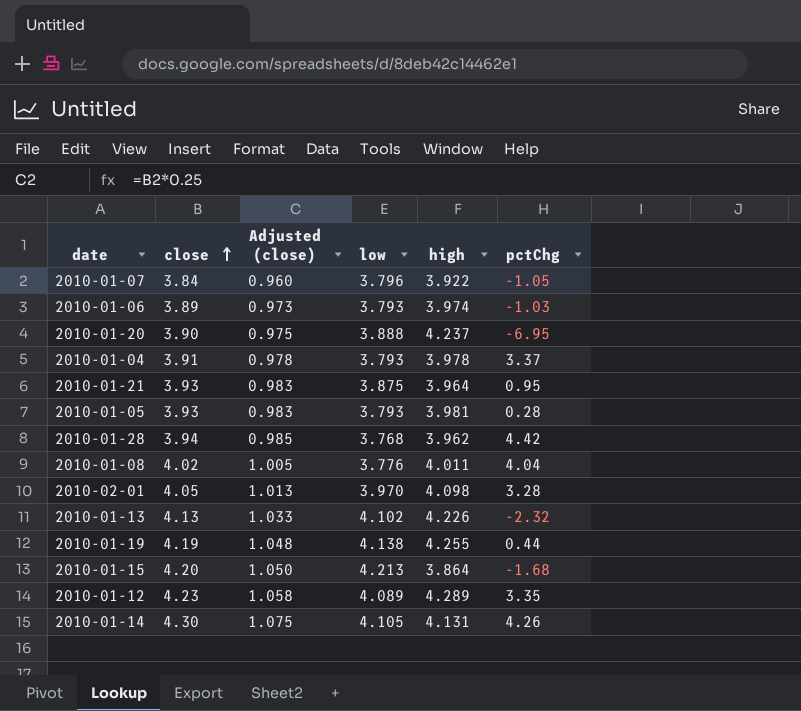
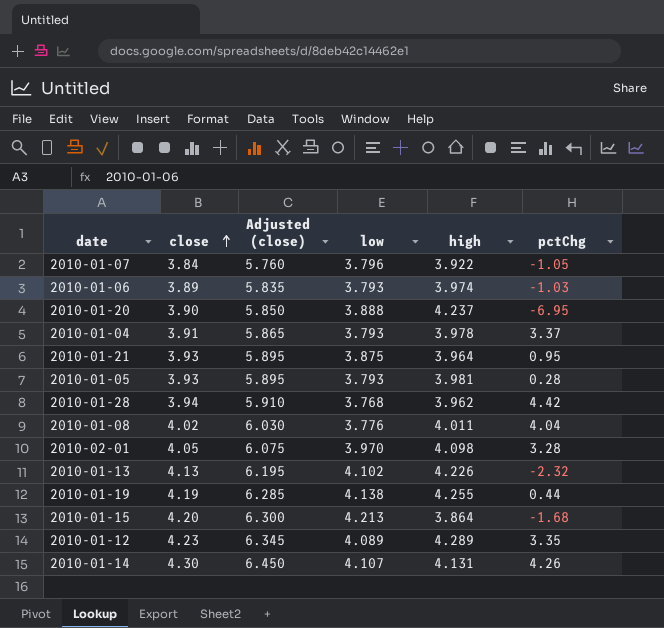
column Adjusted (close) | formula: [close] * 0.25 -> [close] * 1.5
2010-01-14 | low: 4.105 -> 4.107

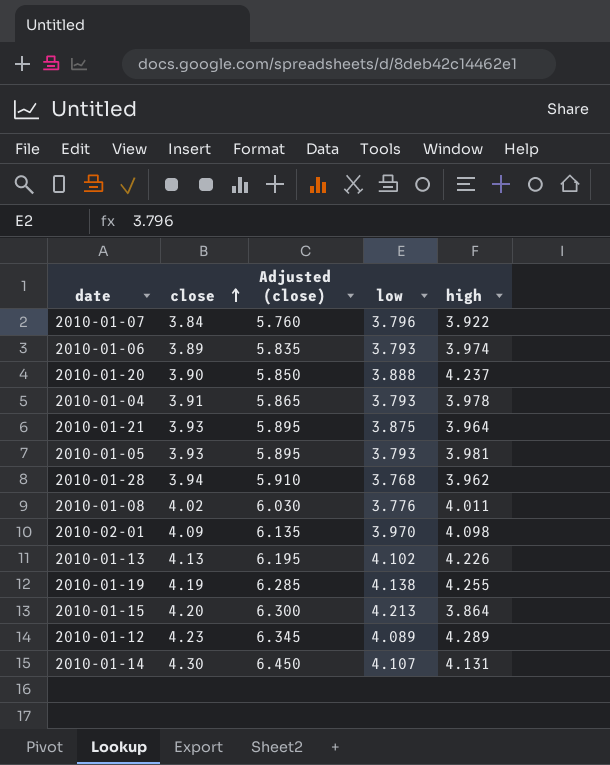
column pctChg | position: 6 -> none
2010-02-01 | close: 4.05 -> 4.09
2010-02-01 | Adjusted (close): 6.075 -> 6.135

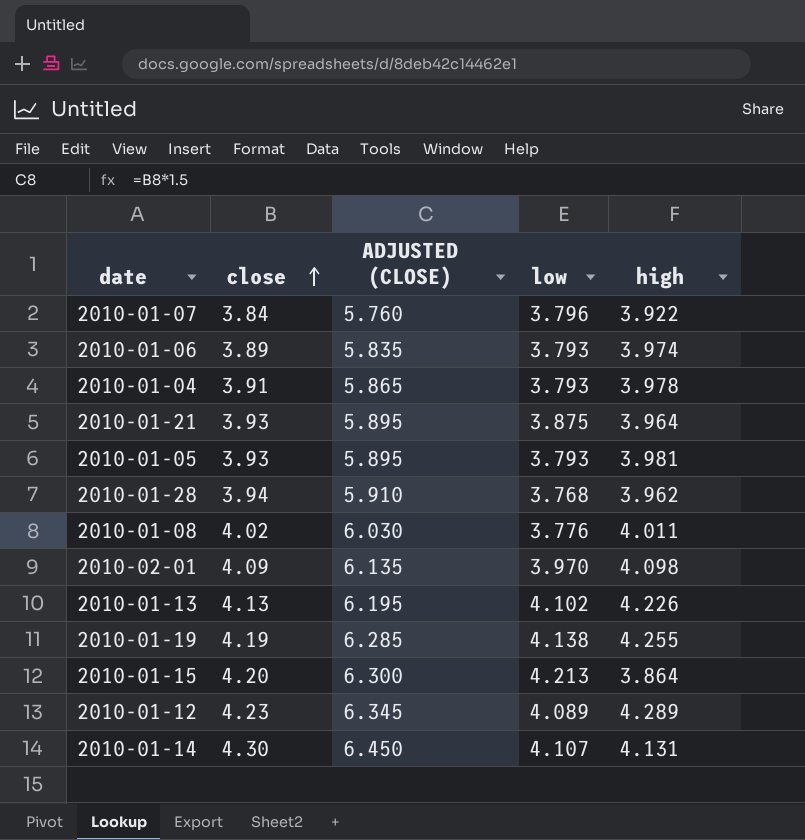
column name: Adjusted (close) -> ADJUSTED (CLOSE)
row 2010-01-20: 3.90 | 5.850 | 3.888 | 4.237 -> none

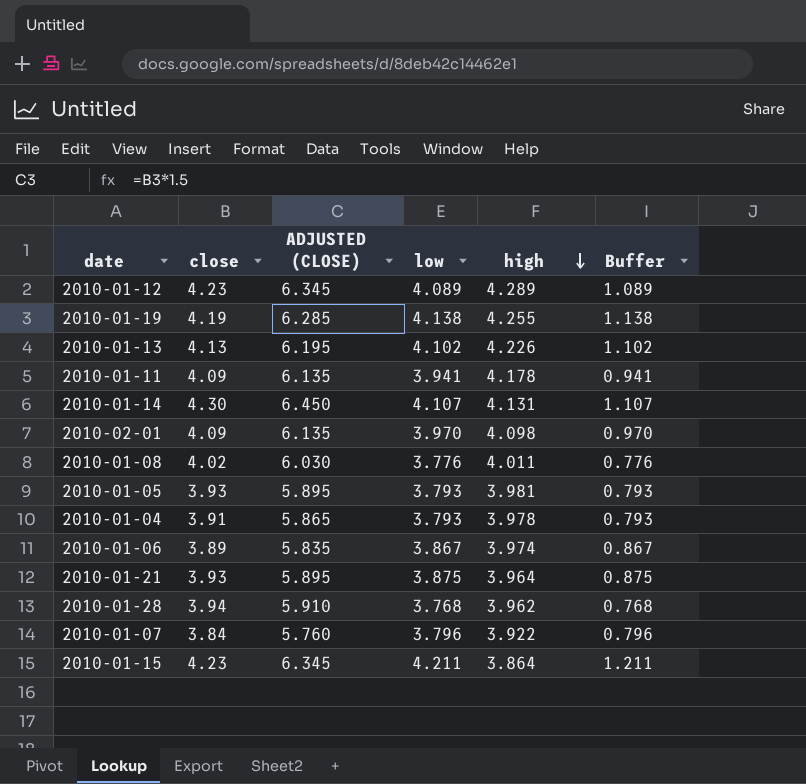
row order: close ascending -> high descending
column Buffer | formula: none -> [low] - 3
row 2010-01-11: none -> 4.09 | 6.135 | 3.941 | 4.178 | 0.941
2010-01-06 | low: 3.793 -> 3.867
2010-01-15 | close: 4.20 -> 4.23
2010-01-15 | ADJUSTED (CLOSE): 6.300 -> 6.345
2010-01-15 | low: 4.213 -> 4.211

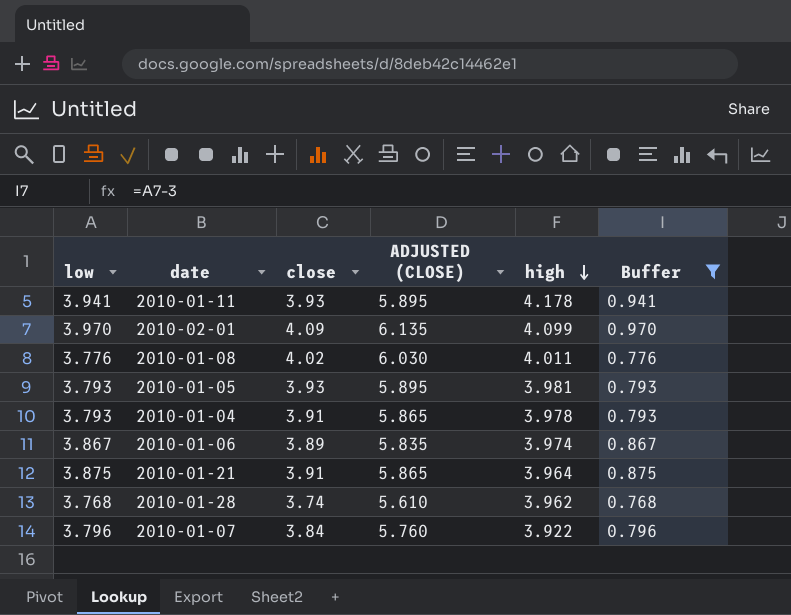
filter: none -> Buffer <= 0.970
column low | position: 4 -> 1
2010-01-11 | close: 4.09 -> 3.93
2010-01-11 | ADJUSTED (CLOSE): 6.135 -> 5.895
2010-02-01 | high: 4.098 -> 4.099
2010-01-21 | close: 3.93 -> 3.91
2010-01-21 | ADJUSTED (CLOSE): 5.895 -> 5.865
2010-01-28 | close: 3.94 -> 3.74
2010-01-28 | ADJUSTED (CLOSE): 5.910 -> 5.610

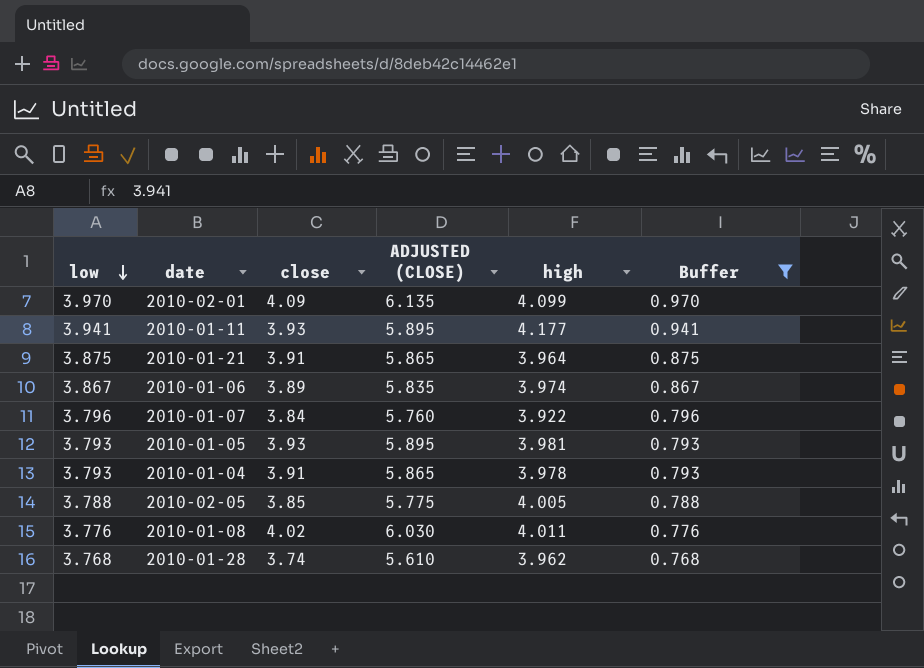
row order: high descending -> low descending
2010-01-11 | high: 4.178 -> 4.177
row 2010-02-05: none -> 3.788 | 3.85 | 5.775 | 4.005 | 0.788

